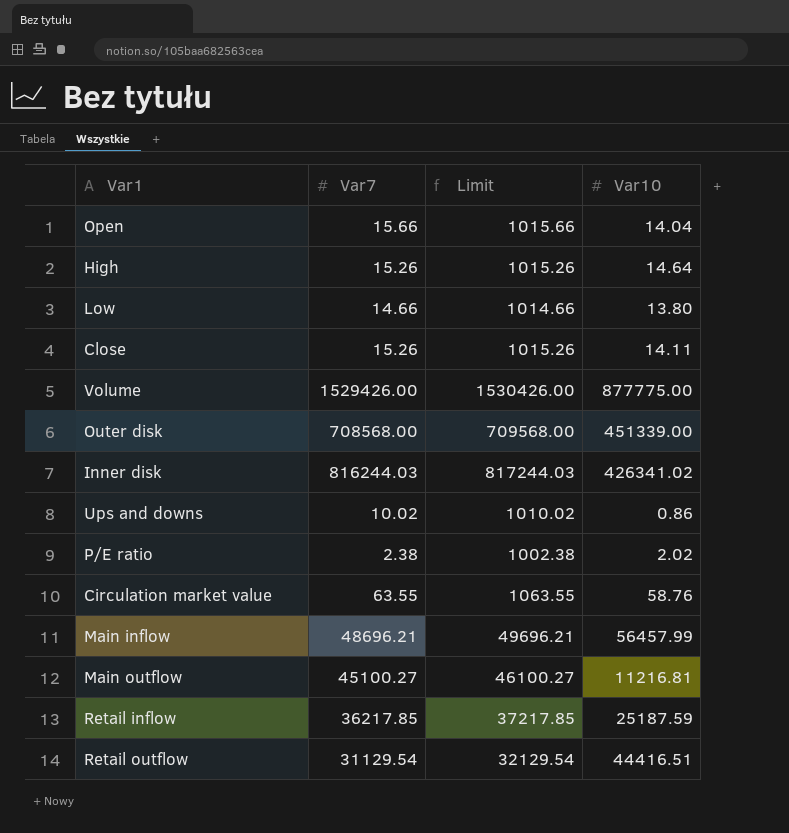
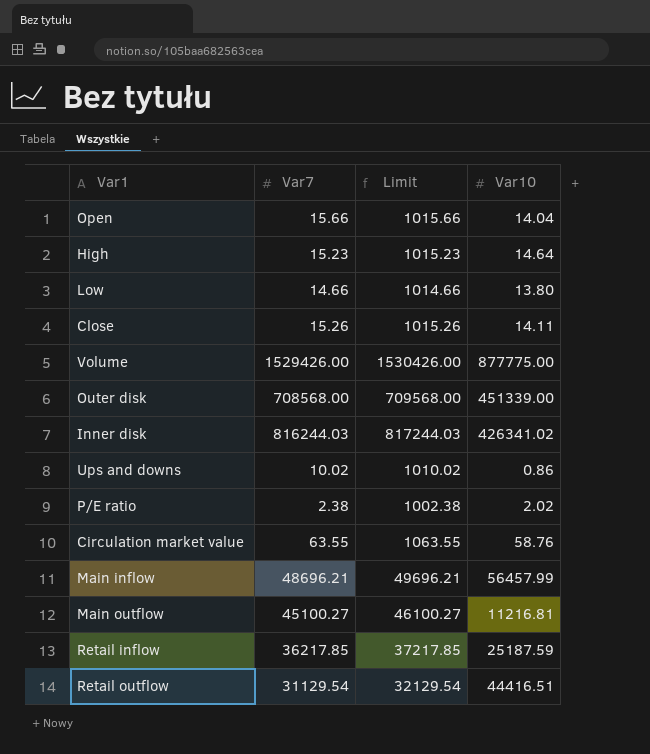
High | Var7: 15.26 -> 15.23
High | Limit: 1015.26 -> 1015.23

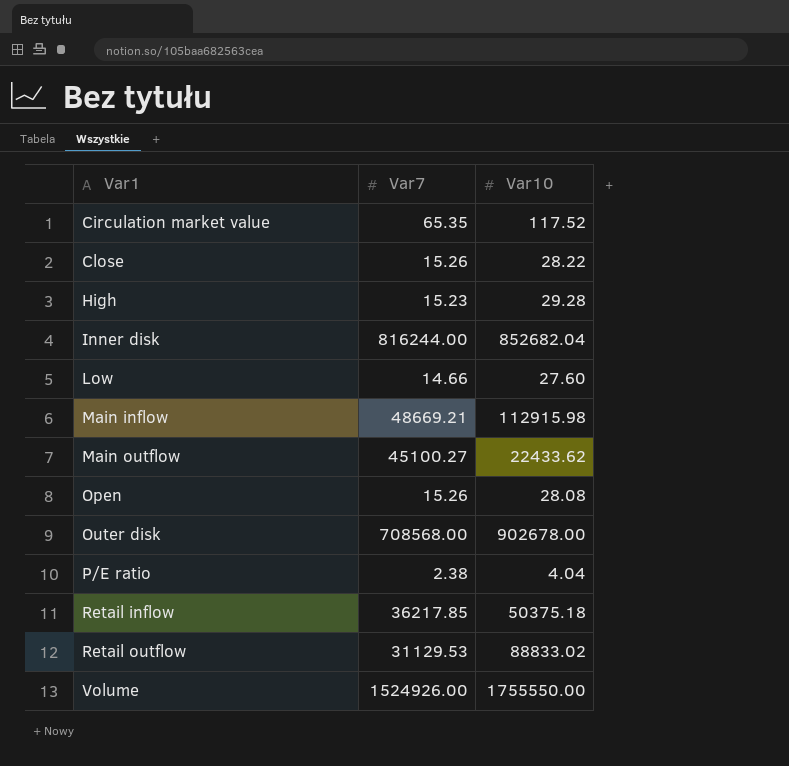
row order: none -> Var1 ascending
column Limit | formula: [Var7] + 1000 -> none
row Ups and downs: 10.02 | 1010.02 | 0.86 -> none
Circulation market value | Var7: 63.55 -> 65.35
Circulation market value | Var10: 58.76 -> 117.52
Close | Var10: 14.11 -> 28.22
High | Var10: 14.64 -> 29.28
Inner disk | Var7: 816244.03 -> 816244.00
Inner disk | Var10: 426341.02 -> 852682.04
Low | Var10: 13.80 -> 27.60
Main inflow | Var7: 48696.21 -> 48669.21
Main inflow | Var10: 56457.99 -> 112915.98
Main outflow | Var10: 11216.81 -> 22433.62
Open | Var7: 15.66 -> 15.26
Open | Var10: 14.04 -> 28.08
Outer disk | Var10: 451339.00 -> 902678.00
P/E ratio | Var10: 2.02 -> 4.04
Retail inflow | Var10: 25187.59 -> 50375.18
Retail outflow | Var7: 31129.54 -> 31129.53
Retail outflow | Var10: 44416.51 -> 88833.02
Volume | Var7: 1529426.00 -> 1524926.00
Volume | Var10: 877775.00 -> 1755550.00

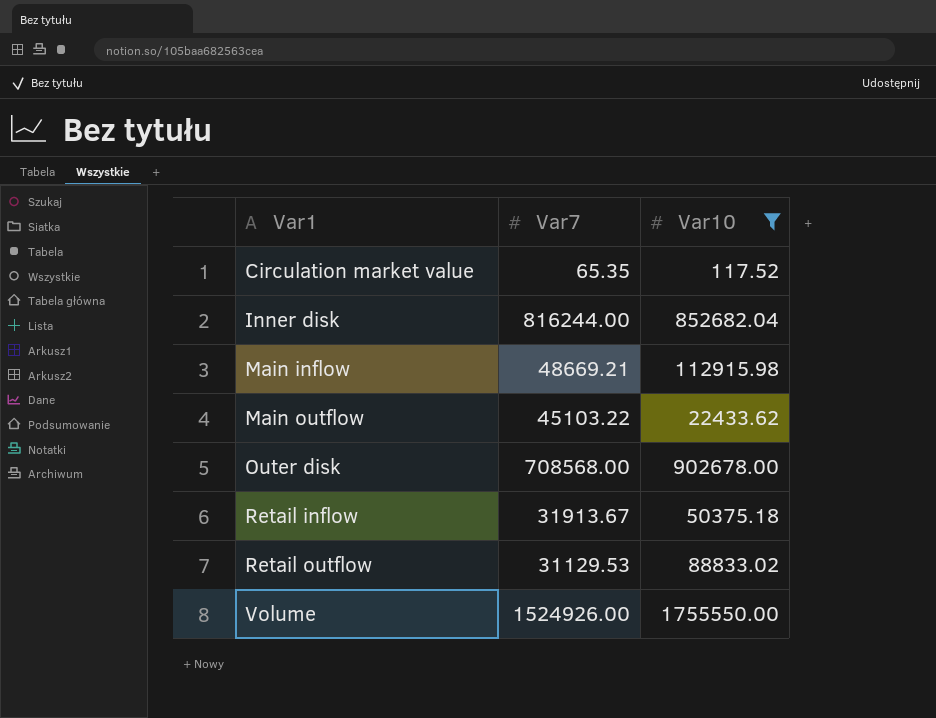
filter: none -> Var10 >= 117.52
Main outflow | Var7: 45100.27 -> 45103.22
Retail inflow | Var7: 36217.85 -> 31913.67

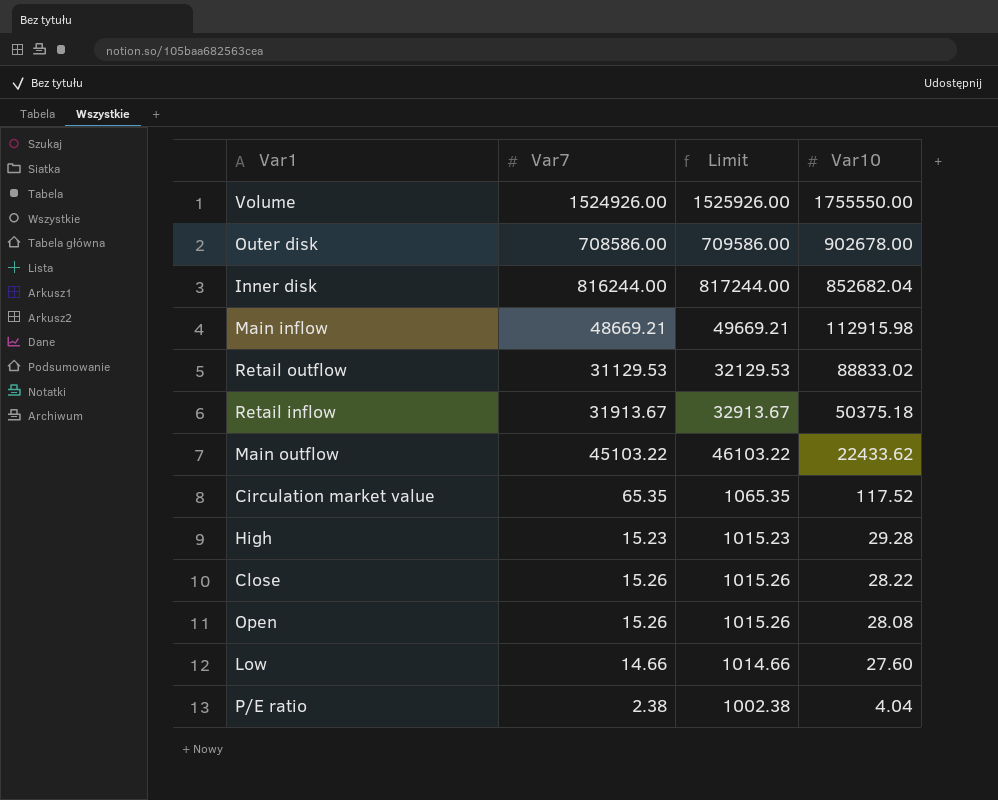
filter: Var10 >= 117.52 -> none
row order: Var1 ascending -> Var10 descending
column Limit | formula: none -> [Var7] + 1000
Outer disk | Var7: 708568.00 -> 708586.00

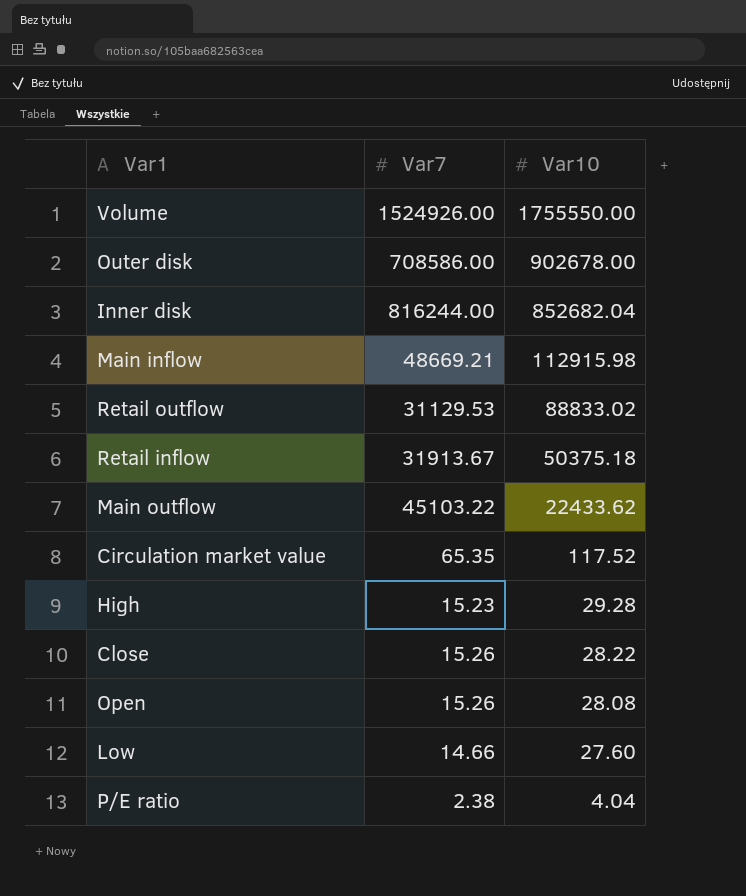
column Limit | formula: [Var7] + 1000 -> none

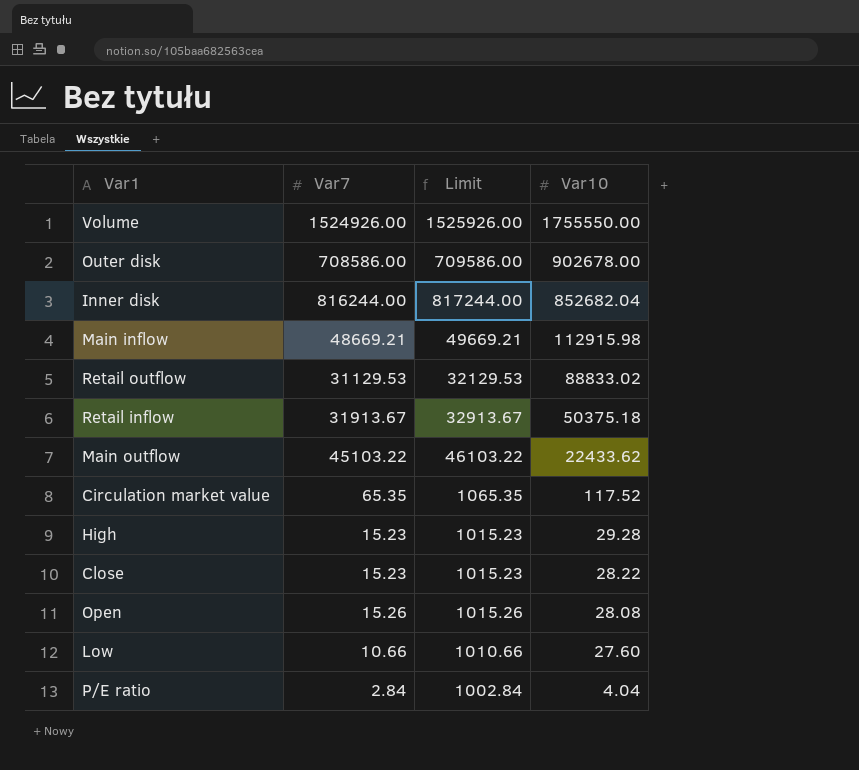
column Limit | formula: none -> [Var7] + 1000
Close | Var7: 15.26 -> 15.23
Low | Var7: 14.66 -> 10.66
P/E ratio | Var7: 2.38 -> 2.84

